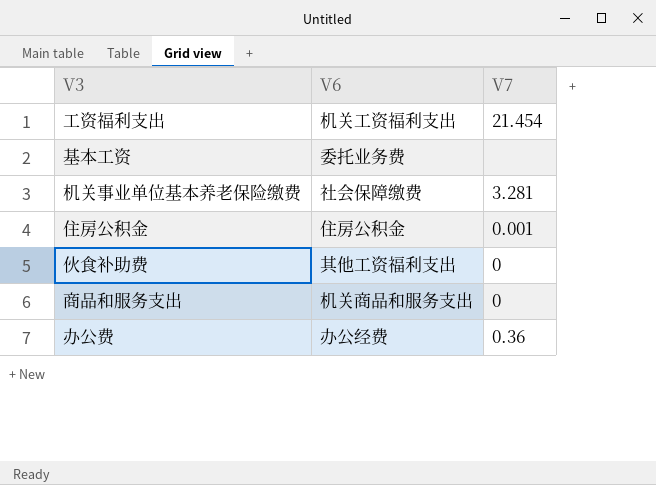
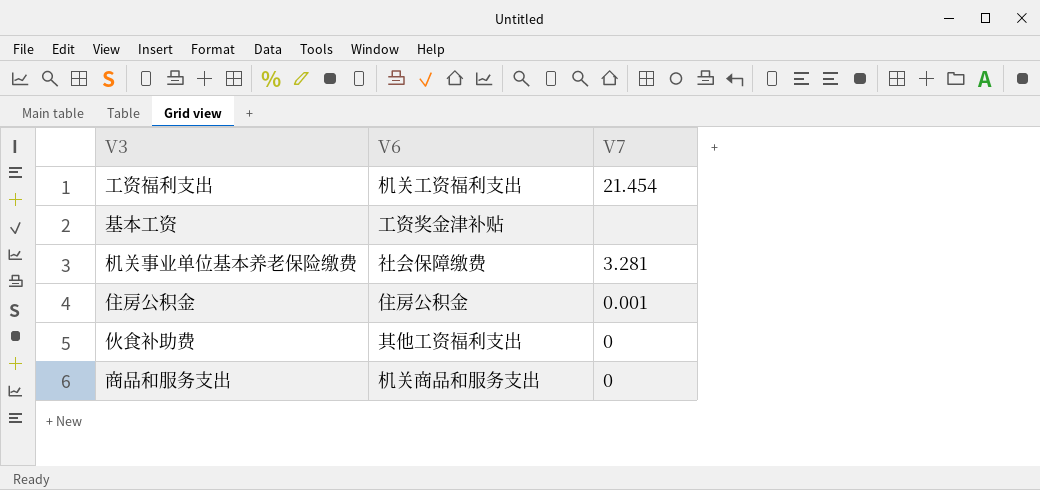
row 办公费: 办公经费 | 0.36 -> none
基本工资 | V6: 委托业务费 -> 工资奖金津补贴

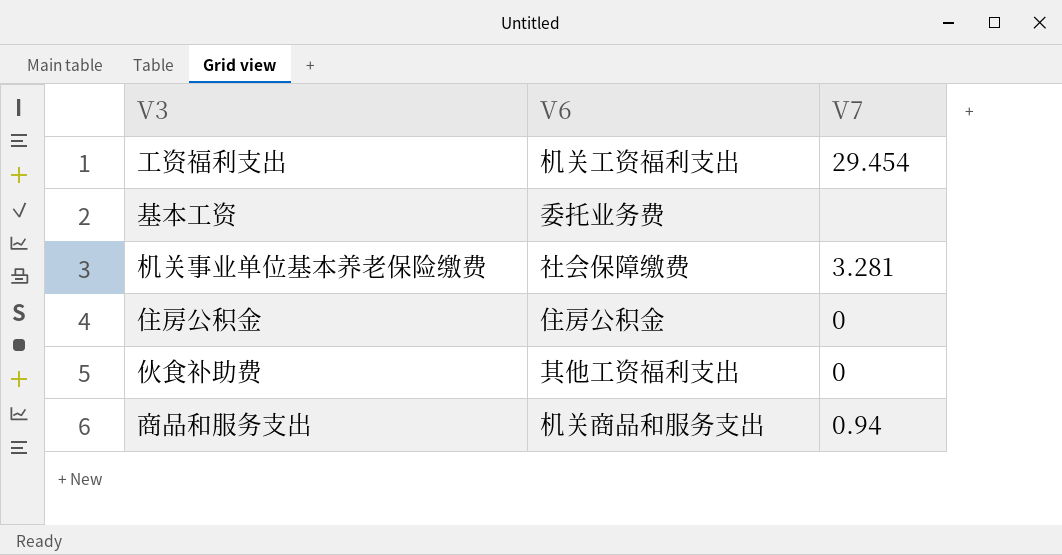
工资福利支出 | V7: 21.454 -> 29.454
基本工资 | V6: 工资奖金津补贴 -> 委托业务费
住房公积金 | V7: 0.001 -> 0
商品和服务支出 | V7: 0 -> 0.94

